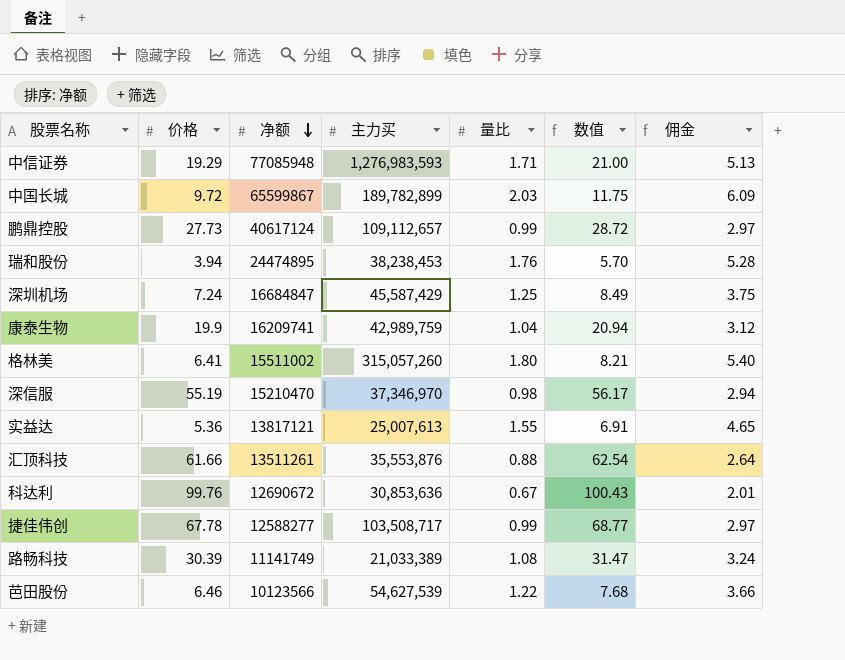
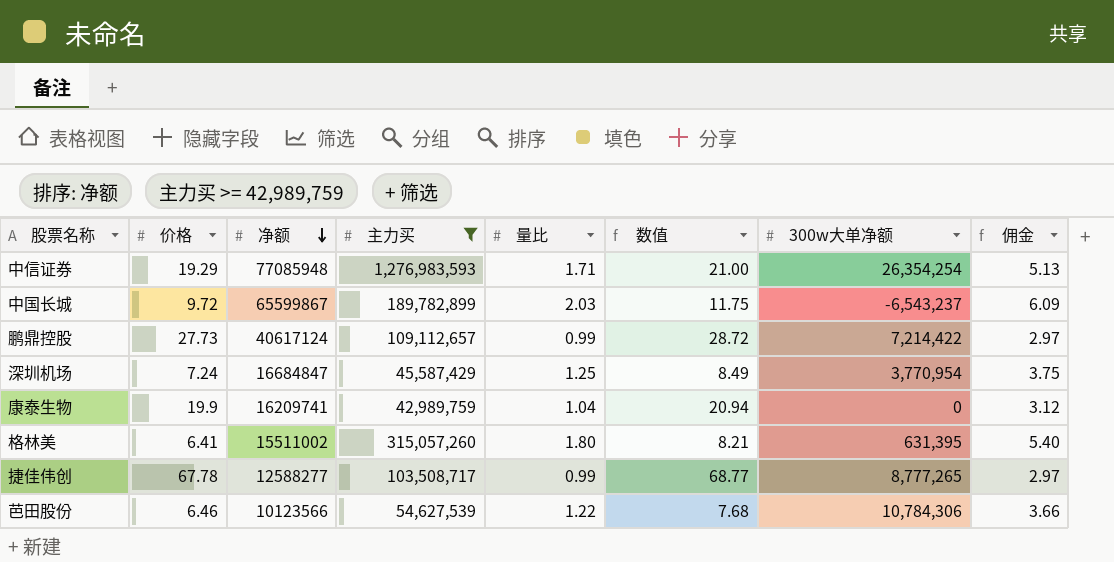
filter: none -> 主力买 >= 42,989,759
column 300w大单净额 | position: none -> 7

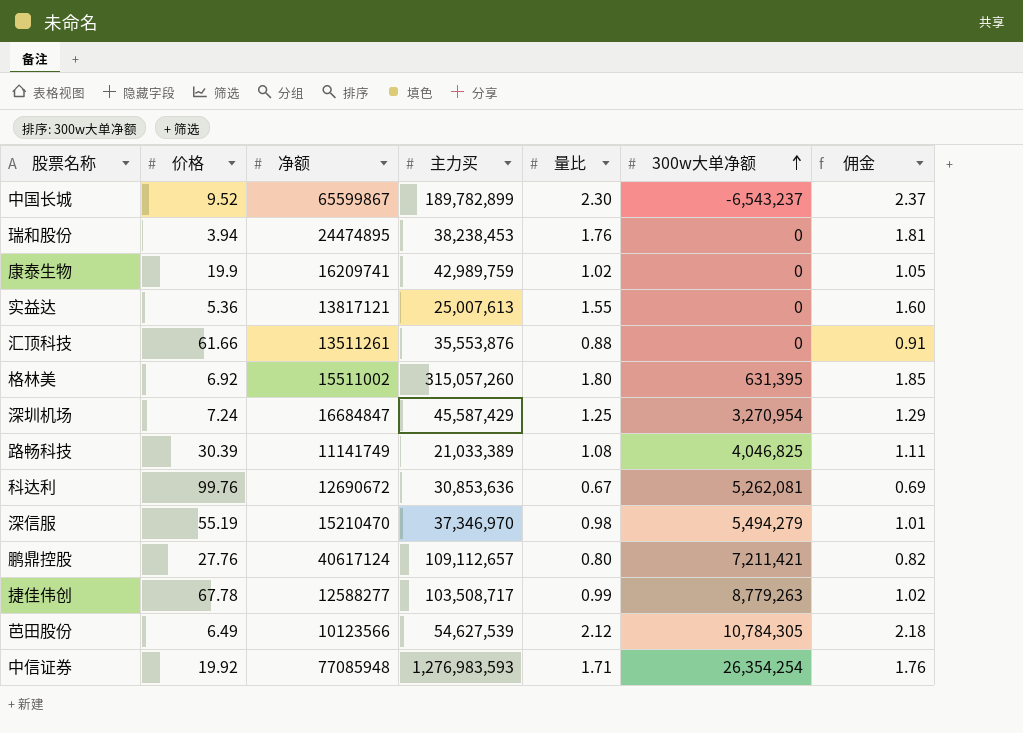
filter: 主力买 >= 42,989,759 -> none
row order: 净额 descending -> 300w大单净额 ascending
column 数值 | formula: [价格] + [量比] -> none
column 佣金 | formula: [量比] * 3 -> [量比] * 1.03
中国长城 | 价格: 9.72 -> 9.52
中国长城 | 量比: 2.03 -> 2.30
康泰生物 | 量比: 1.04 -> 1.02
格林美 | 价格: 6.41 -> 6.92
深圳机场 | 300w大单净额: 3,770,954 -> 3,270,954
鹏鼎控股 | 价格: 27.73 -> 27.76
鹏鼎控股 | 量比: 0.99 -> 0.80
鹏鼎控股 | 300w大单净额: 7,214,422 -> 7,211,421
捷佳伟创 | 300w大单净额: 8,777,265 -> 8,779,263
芭田股份 | 价格: 6.46 -> 6.49
芭田股份 | 量比: 1.22 -> 2.12
芭田股份 | 300w大单净额: 10,784,306 -> 10,784,305
中信证券 | 价格: 19.29 -> 19.92

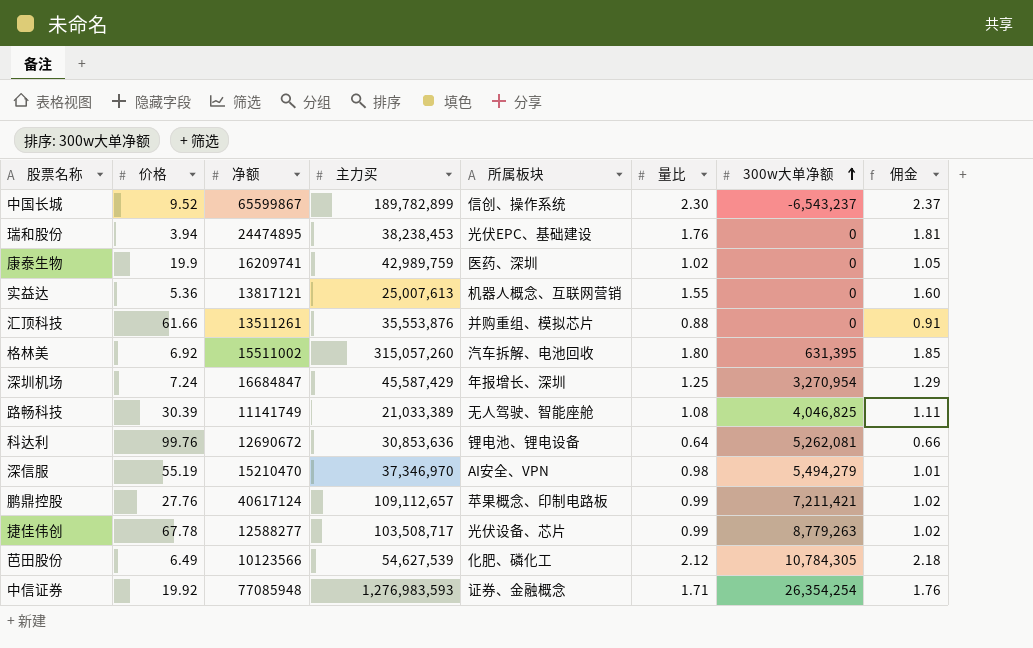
column 所属板块 | position: none -> 5
科达利 | 量比: 0.67 -> 0.64
科达利 | 佣金: 0.69 -> 0.66
鹏鼎控股 | 量比: 0.80 -> 0.99
鹏鼎控股 | 佣金: 0.82 -> 1.02

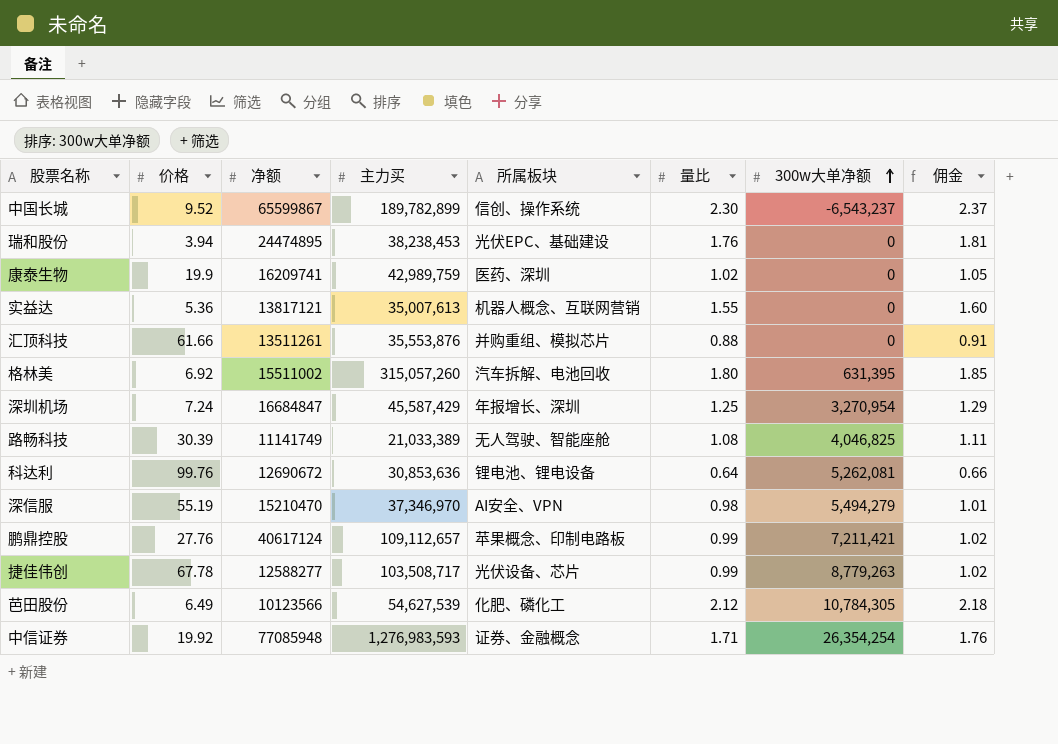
实益达 | 主力买: 25,007,613 -> 35,007,613

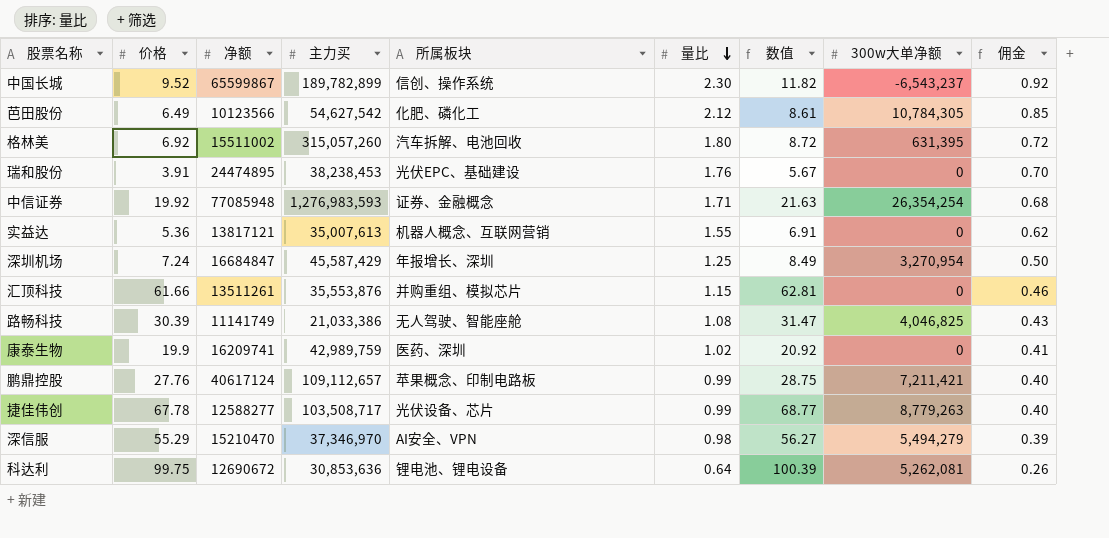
row order: 300w大单净额 ascending -> 量比 descending
column 数值 | formula: none -> [价格] + [量比]
column 佣金 | formula: [量比] * 1.03 -> [量比] * 0.4
芭田股份 | 主力买: 54,627,539 -> 54,627,542
瑞和股份 | 价格: 3.94 -> 3.91
汇顶科技 | 量比: 0.88 -> 1.15
路畅科技 | 主力买: 21,033,389 -> 21,033,386
深信服 | 价格: 55.19 -> 55.29
科达利 | 价格: 99.76 -> 99.75

